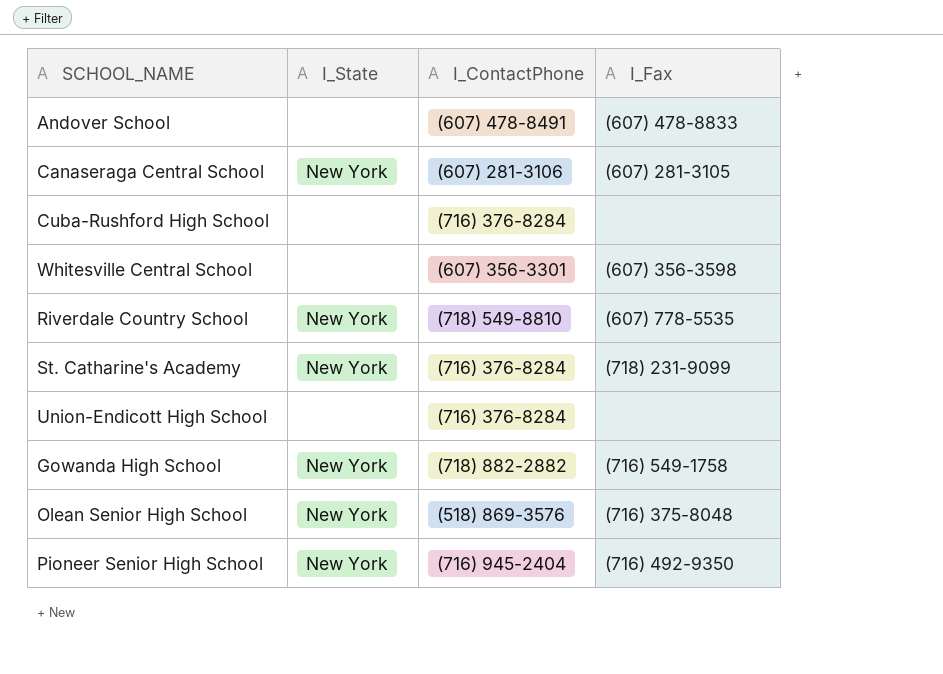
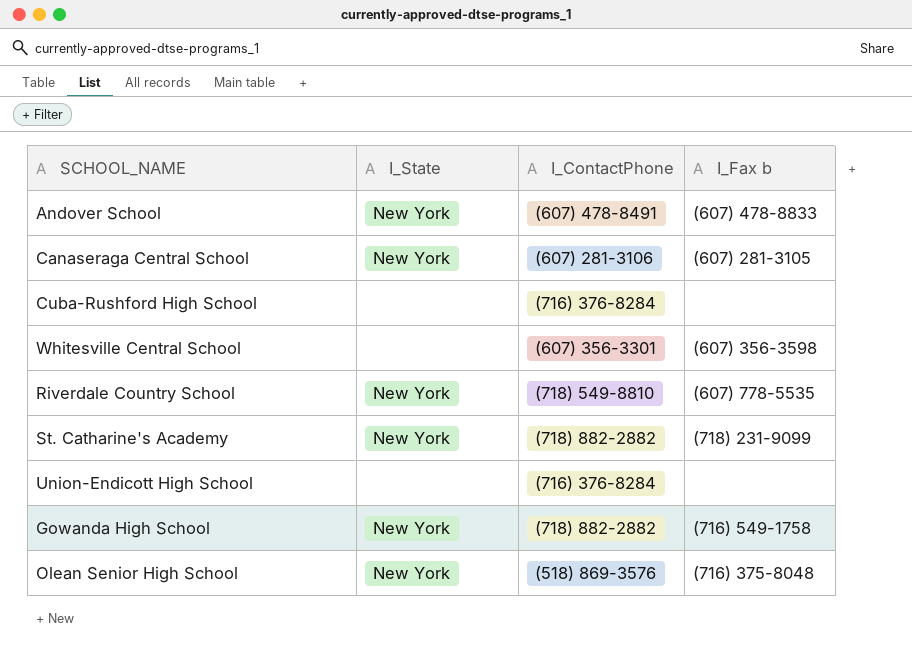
column name: I_Fax -> I_Fax b
row Pioneer Senior High School: New York | (716) 945-2404 | (716) 492-9350 -> none
Andover School | I_State: none -> New York
St. Catharine's Academy | I_ContactPhone: (716) 376-8284 -> (718) 882-2882

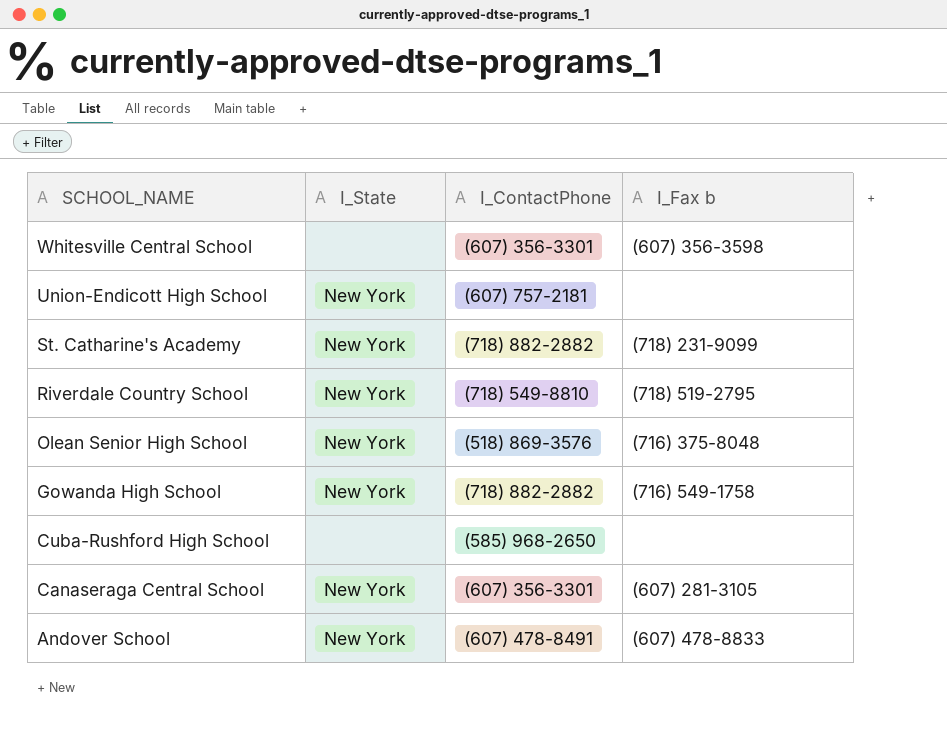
row order: none -> SCHOOL_NAME descending
Union-Endicott High School | I_State: none -> New York
Union-Endicott High School | I_ContactPhone: (716) 376-8284 -> (607) 757-2181
Riverdale Country School | I_Fax b: (607) 778-5535 -> (718) 519-2795
Cuba-Rushford High School | I_ContactPhone: (716) 376-8284 -> (585) 968-2650
Canaseraga Central School | I_ContactPhone: (607) 281-3106 -> (607) 356-3301

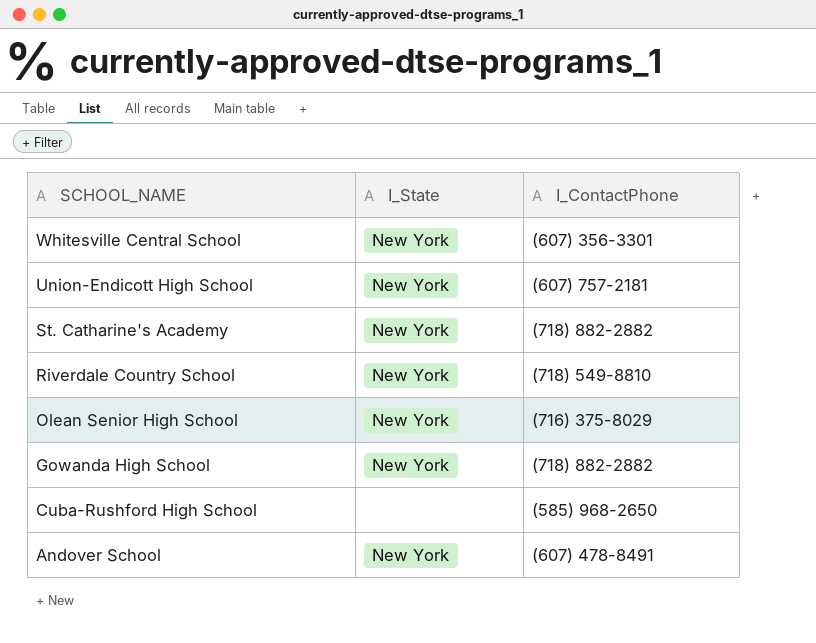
column I_Fax b | position: 4 -> none
row Canaseraga Central School: New York | (607) 356-3301 | (607) 281-3105 -> none
Whitesville Central School | I_State: none -> New York
Olean Senior High School | I_ContactPhone: (518) 869-3576 -> (716) 375-8029

